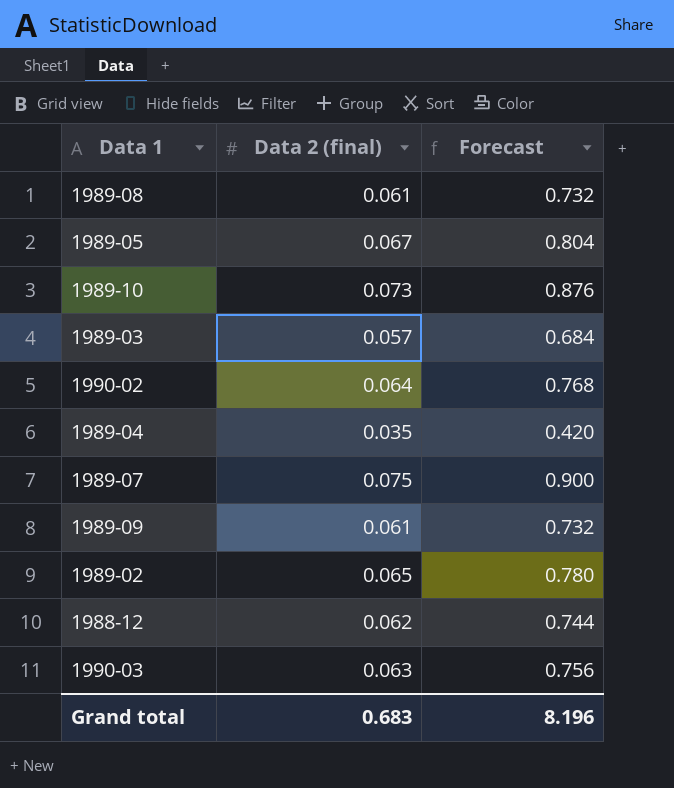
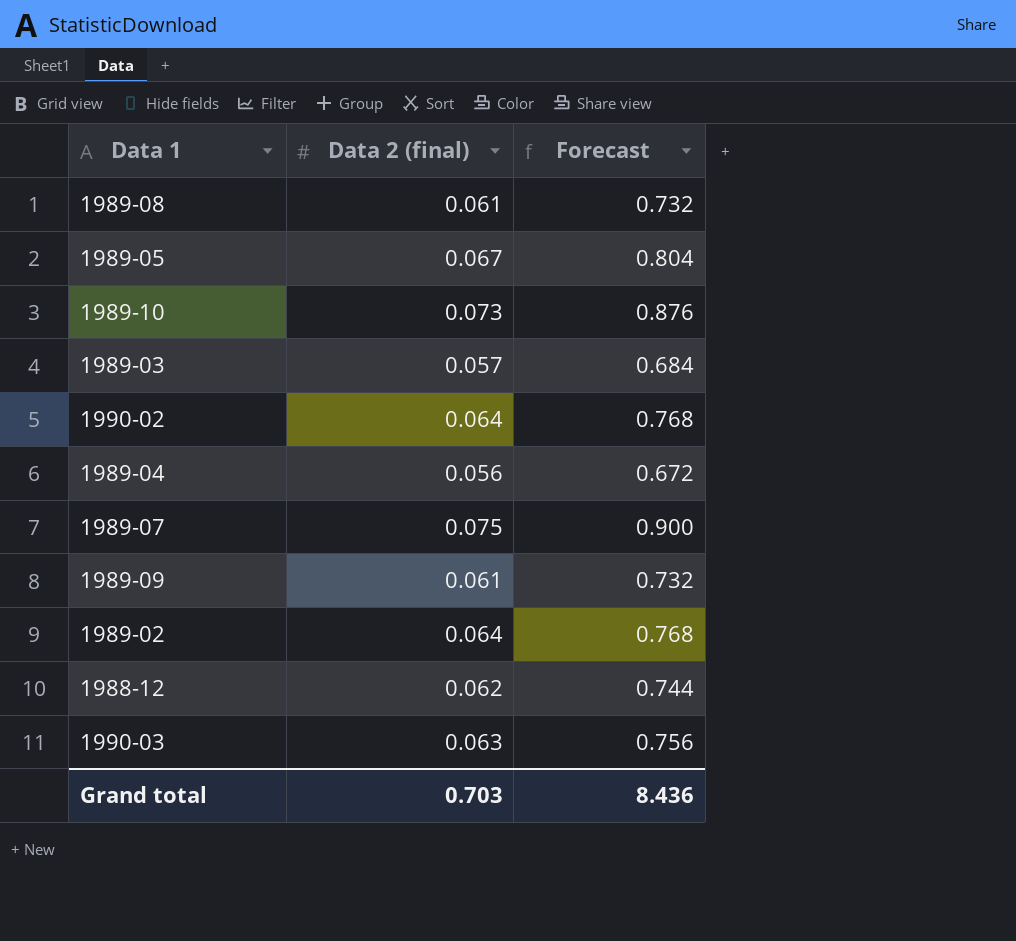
1989-04 | Data 2 (final): 0.035 -> 0.056
1989-04 | Forecast: 0.420 -> 0.672
1989-02 | Data 2 (final): 0.065 -> 0.064
1989-02 | Forecast: 0.780 -> 0.768
Grand total | Data 2 (final): 0.683 -> 0.703
Grand total | Forecast: 8.196 -> 8.436

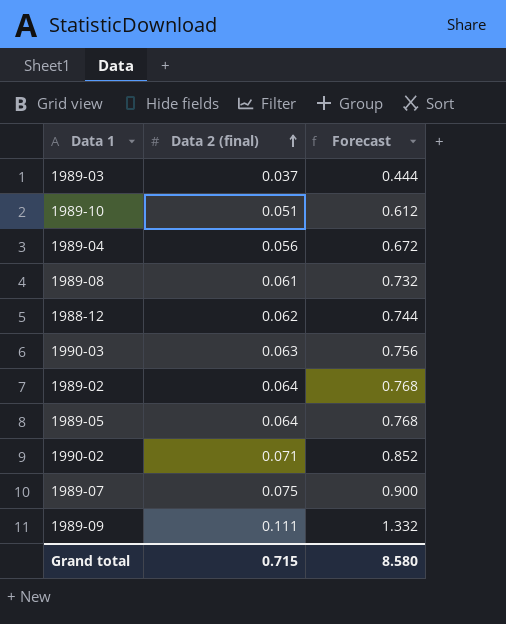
row order: none -> Data 2 (final) ascending
1989-03 | Data 2 (final): 0.057 -> 0.037
1989-03 | Forecast: 0.684 -> 0.444
1989-10 | Data 2 (final): 0.073 -> 0.051
1989-10 | Forecast: 0.876 -> 0.612
1989-05 | Data 2 (final): 0.067 -> 0.064
1989-05 | Forecast: 0.804 -> 0.768
1990-02 | Data 2 (final): 0.064 -> 0.071
1990-02 | Forecast: 0.768 -> 0.852
1989-09 | Data 2 (final): 0.061 -> 0.111
1989-09 | Forecast: 0.732 -> 1.332
Grand total | Data 2 (final): 0.703 -> 0.715
Grand total | Forecast: 8.436 -> 8.580

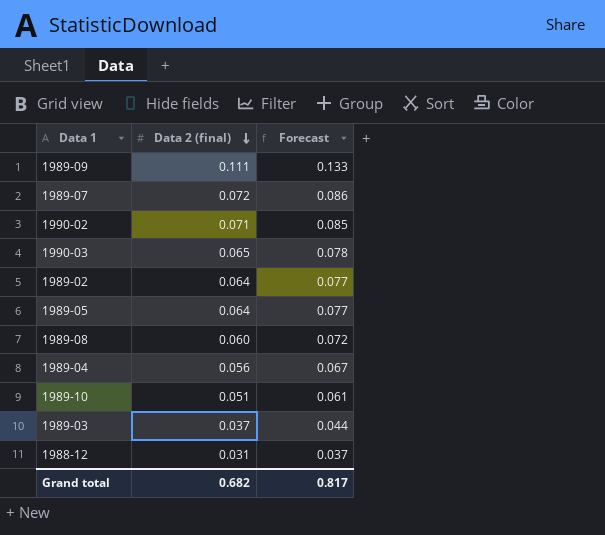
row order: Data 2 (final) ascending -> Data 2 (final) descending
column Forecast | formula: [Data 2 (final)] * 12 -> [Data 2 (final)] * 1.2
1989-07 | Data 2 (final): 0.075 -> 0.072
1990-03 | Data 2 (final): 0.063 -> 0.065
1989-08 | Data 2 (final): 0.061 -> 0.060
1988-12 | Data 2 (final): 0.062 -> 0.031
Grand total | Data 2 (final): 0.715 -> 0.682
Grand total | Forecast: 8.580 -> 0.817

